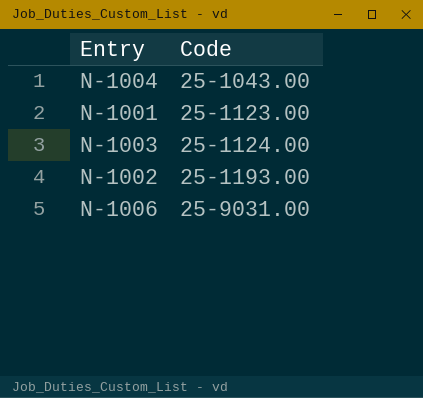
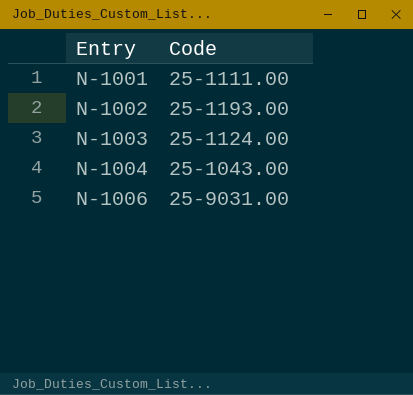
row order: Code ascending -> Entry ascending
N-1001 | Code: 25-1123.00 -> 25-1111.00

